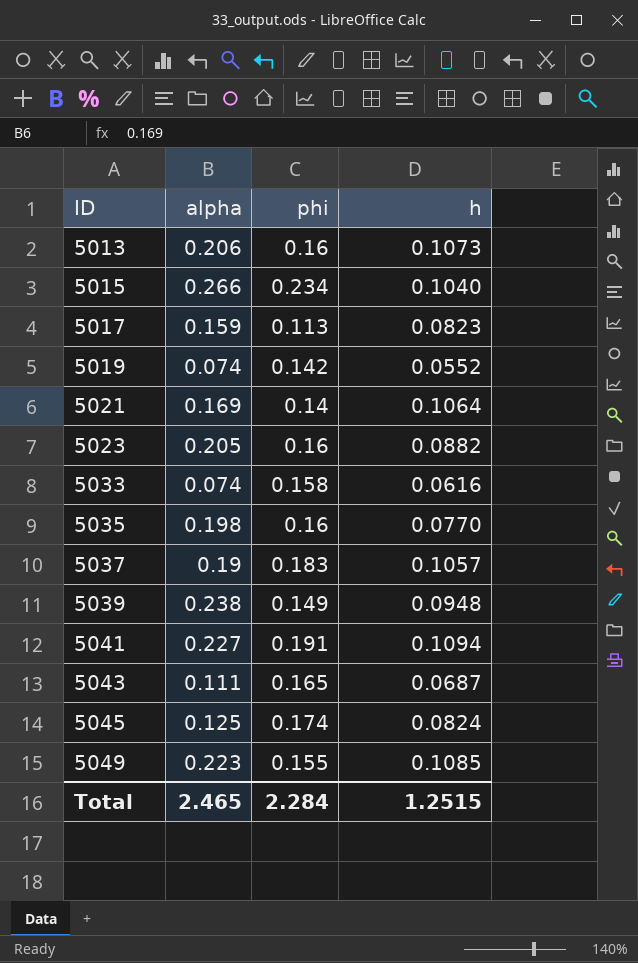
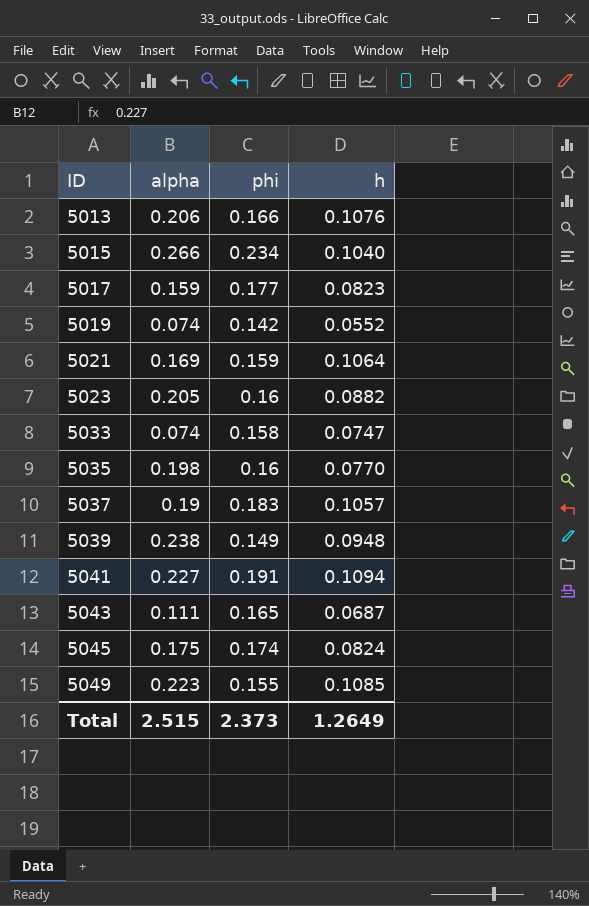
5013 | phi: 0.16 -> 0.166
5013 | h: 0.1073 -> 0.1076
5017 | phi: 0.113 -> 0.177
5021 | phi: 0.14 -> 0.159
5033 | h: 0.0616 -> 0.0747
5045 | alpha: 0.125 -> 0.175
Total | alpha: 2.465 -> 2.515
Total | phi: 2.284 -> 2.373
Total | h: 1.2515 -> 1.2649

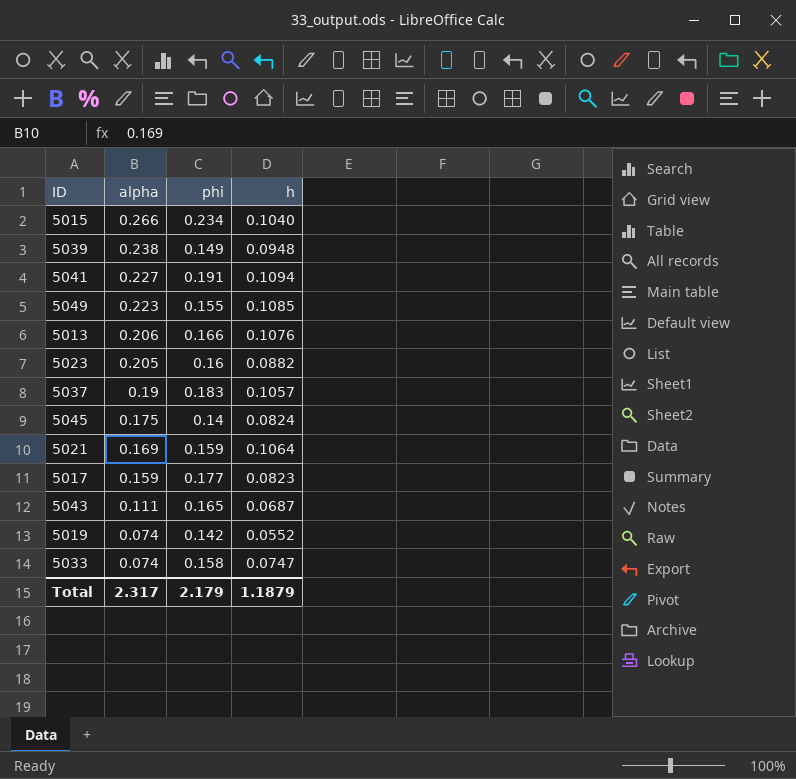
row order: ID ascending -> alpha descending
row 5035: 0.198 | 0.16 | 0.0770 -> none
5045 | phi: 0.174 -> 0.14
Total | alpha: 2.515 -> 2.317
Total | phi: 2.373 -> 2.179
Total | h: 1.2649 -> 1.1879

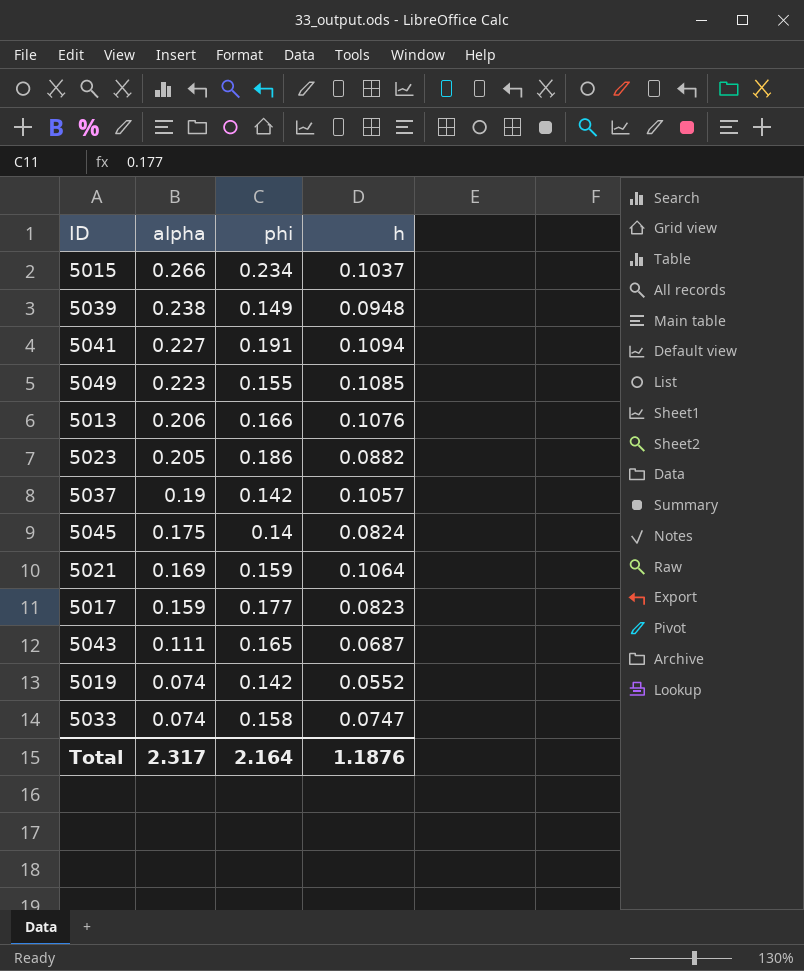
5015 | h: 0.1040 -> 0.1037
5023 | phi: 0.16 -> 0.186
5037 | phi: 0.183 -> 0.142
Total | phi: 2.179 -> 2.164
Total | h: 1.1879 -> 1.1876

